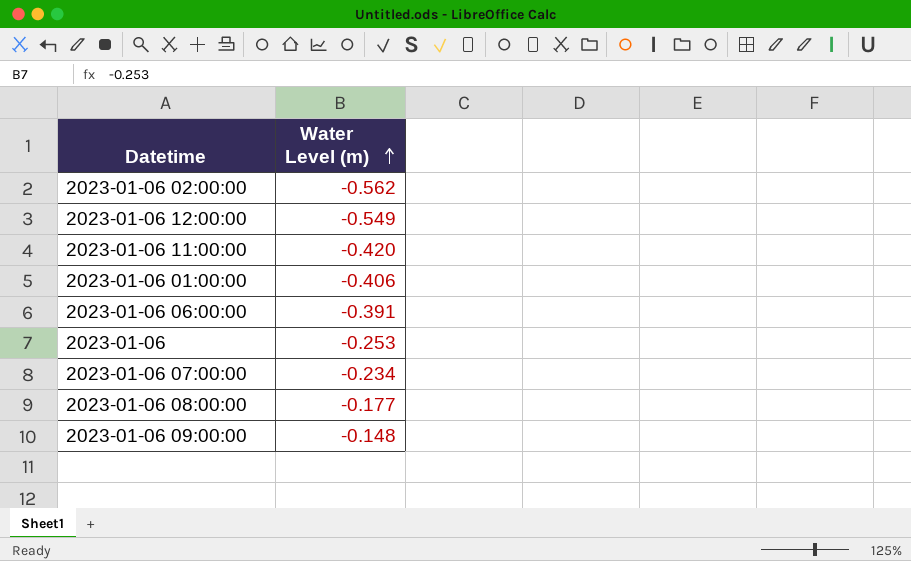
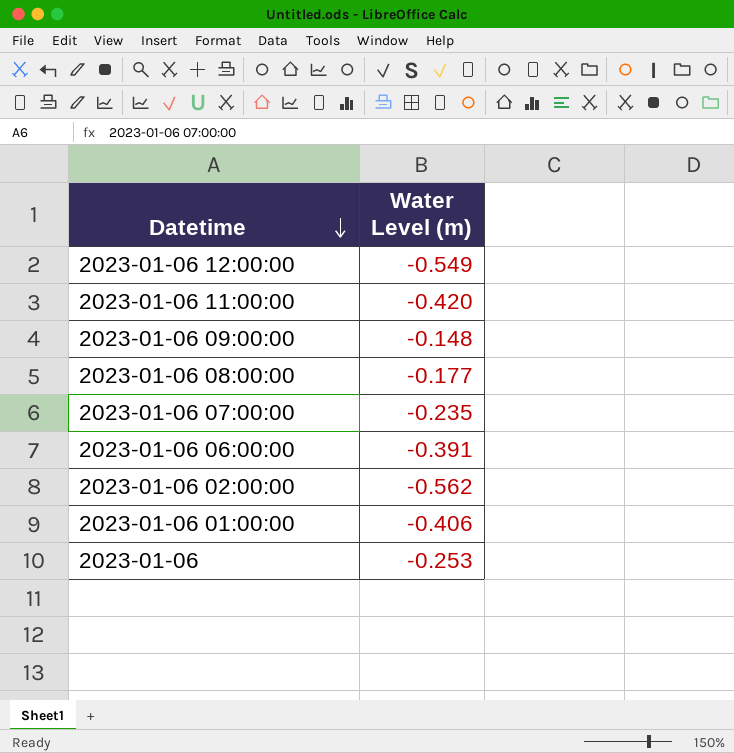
row order: Water Level (m) ascending -> Datetime descending
2023-01-06 07:00:00 | Water Level (m): -0.234 -> -0.235

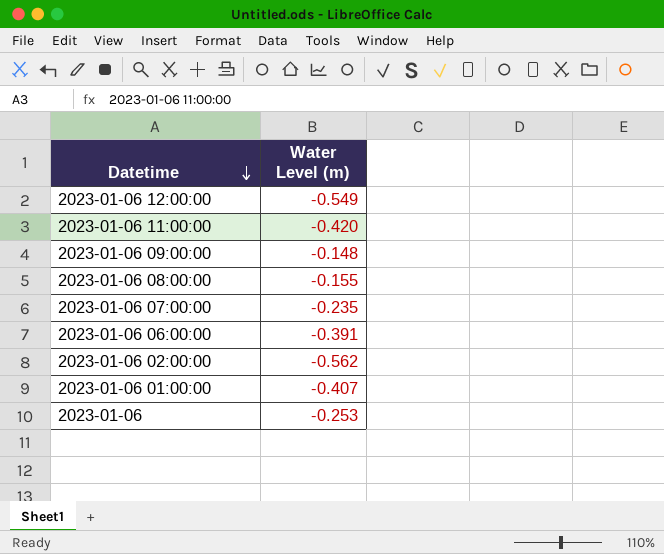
2023-01-06 08:00:00 | Water Level (m): -0.177 -> -0.155
2023-01-06 01:00:00 | Water Level (m): -0.406 -> -0.407

